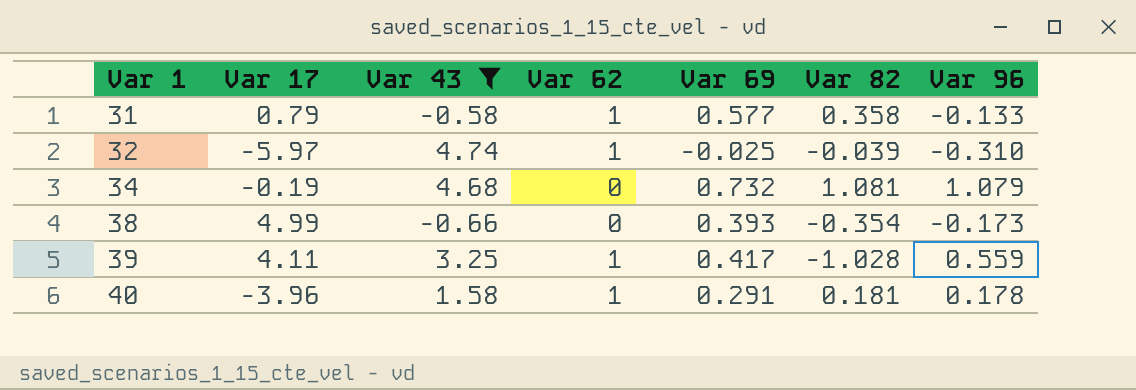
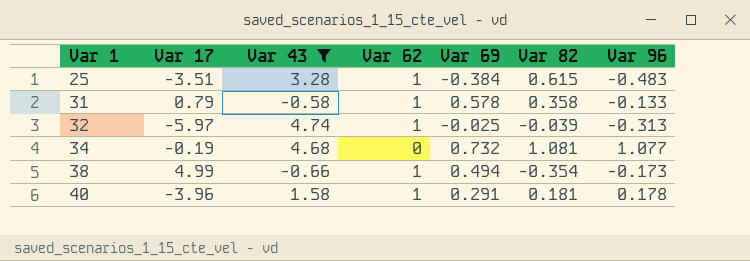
row 39: 4.11 | 3.25 | 1 | 0.417 | -1.028 | 0.559 -> none
row 25: none -> -3.51 | 3.28 | 1 | -0.384 | 0.615 | -0.483
31 | Var 69: 0.577 -> 0.578
32 | Var 96: -0.310 -> -0.313
34 | Var 96: 1.079 -> 1.077
38 | Var 62: 0 -> 1
38 | Var 69: 0.393 -> 0.494

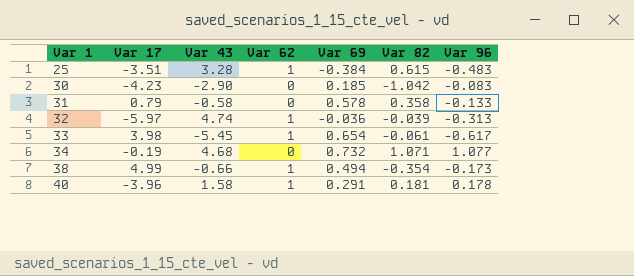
filter: Var 43 >= -0.66 -> none
31 | Var 62: 1 -> 0
32 | Var 69: -0.025 -> -0.036
34 | Var 82: 1.081 -> 1.071

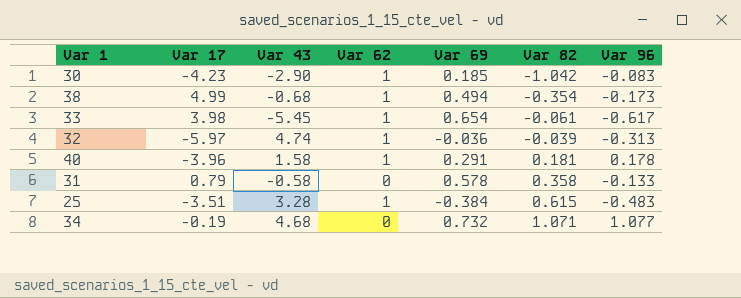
row order: Var 1 ascending -> Var 82 ascending
30 | Var 62: 0 -> 1
38 | Var 43: -0.66 -> -0.68

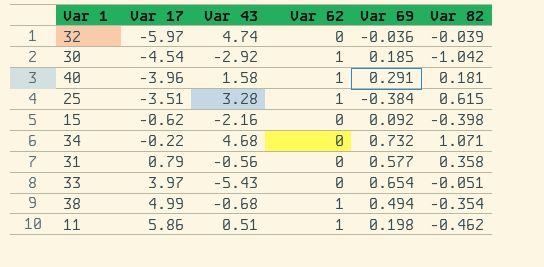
row order: Var 82 ascending -> Var 17 ascending
column Var 96 | position: 7 -> none
32 | Var 62: 1 -> 0
30 | Var 17: -4.23 -> -4.54
30 | Var 43: -2.90 -> -2.92
row 15: none -> -0.62 | -2.16 | 0 | 0.092 | -0.398
34 | Var 17: -0.19 -> -0.22
31 | Var 43: -0.58 -> -0.56
31 | Var 69: 0.578 -> 0.577
33 | Var 17: 3.98 -> 3.97
33 | Var 43: -5.45 -> -5.43
33 | Var 62: 1 -> 0
33 | Var 82: -0.061 -> -0.051
row 11: none -> 5.86 | 0.51 | 1 | 0.198 | -0.462

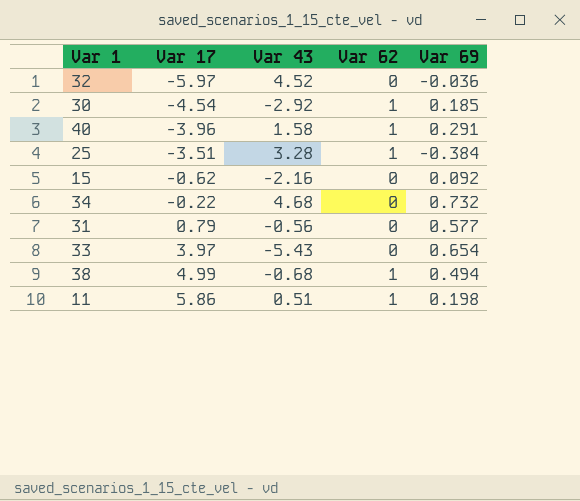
column Var 82 | position: 6 -> none
32 | Var 43: 4.74 -> 4.52

